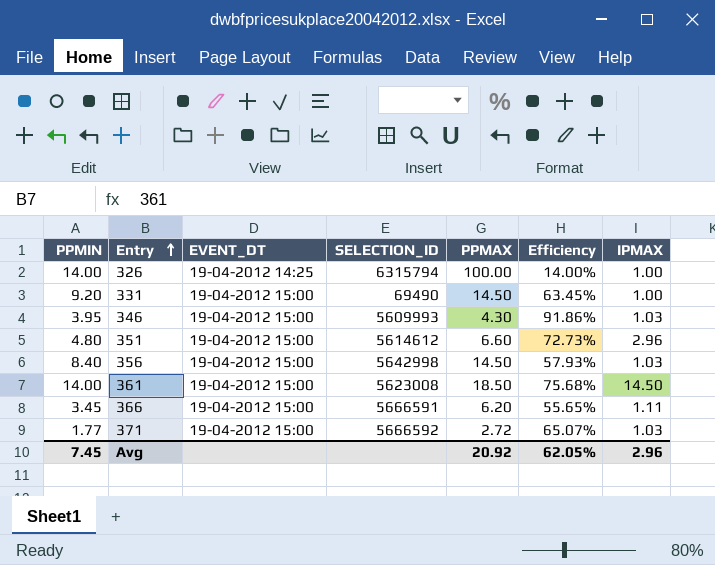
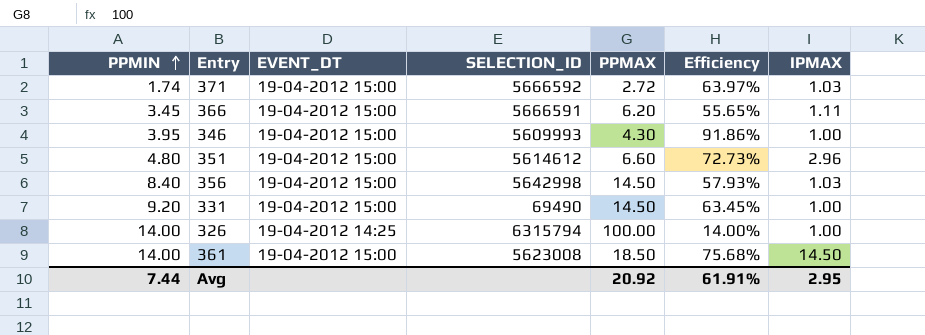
row order: Entry ascending -> PPMIN ascending
371 | PPMIN: 1.77 -> 1.74
371 | Efficiency: 65.07% -> 63.97%
346 | IPMAX: 1.03 -> 1.00
Avg | PPMIN: 7.45 -> 7.44
Avg | Efficiency: 62.05% -> 61.91%
Avg | IPMAX: 2.96 -> 2.95

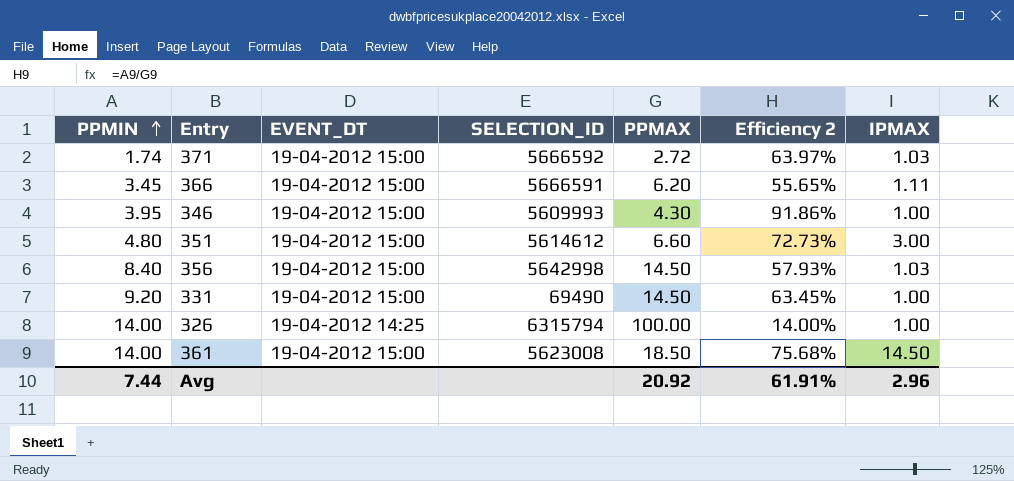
column name: Efficiency -> Efficiency 2
351 | IPMAX: 2.96 -> 3.00
Avg | IPMAX: 2.95 -> 2.96

